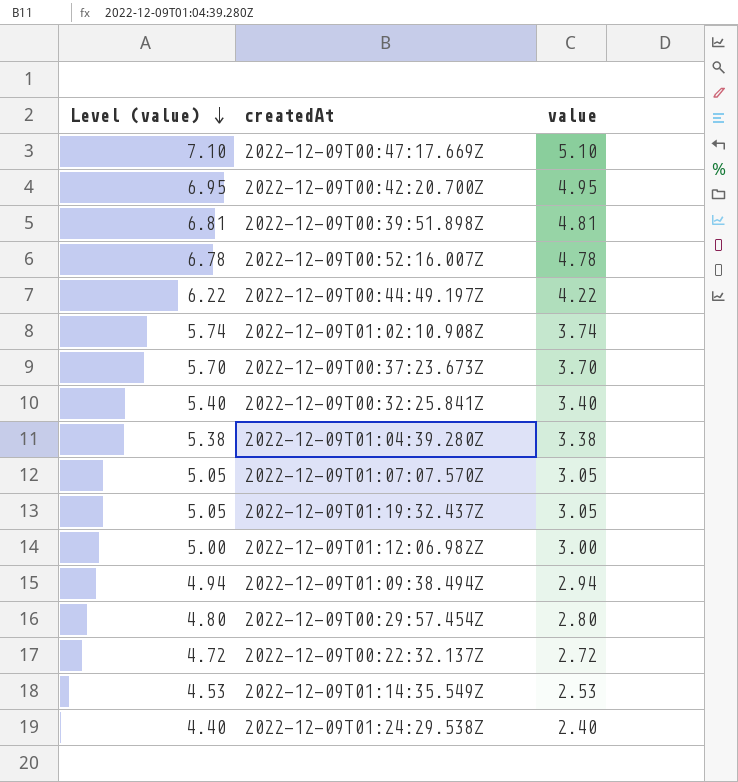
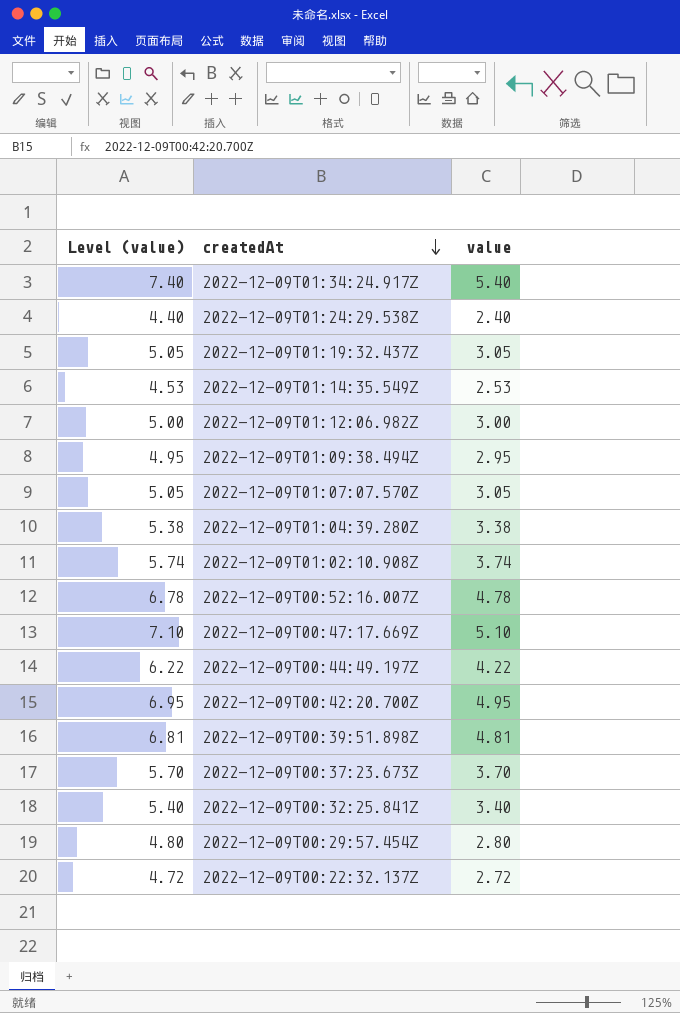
row order: Level (value) descending -> createdAt descending
row 2022-12-09T01:34:24.917Z: none -> 7.40 | 5.40
2022-12-09T01:09:38.494Z | Level (value): 4.94 -> 4.95
2022-12-09T01:09:38.494Z | value: 2.94 -> 2.95

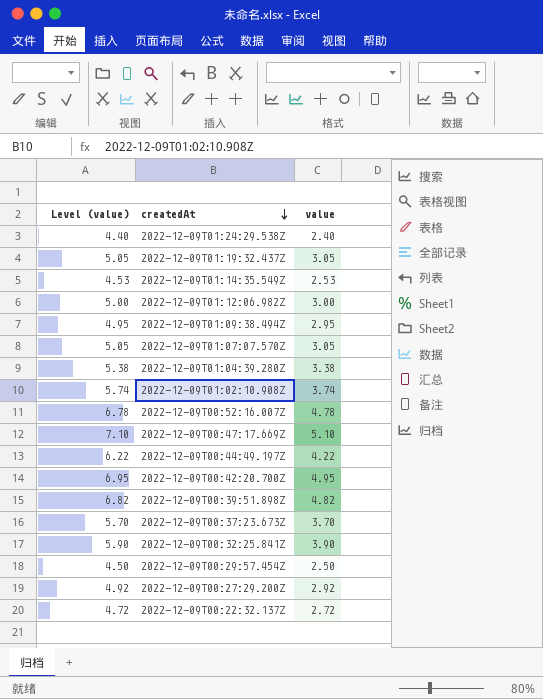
row 2022-12-09T01:34:24.917Z: 7.40 | 5.40 -> none
2022-12-09T00:39:51.898Z | Level (value): 6.81 -> 6.82
2022-12-09T00:39:51.898Z | value: 4.81 -> 4.82
2022-12-09T00:32:25.841Z | Level (value): 5.40 -> 5.90
2022-12-09T00:32:25.841Z | value: 3.40 -> 3.90
2022-12-09T00:29:57.454Z | Level (value): 4.80 -> 4.50
2022-12-09T00:29:57.454Z | value: 2.80 -> 2.50
row 2022-12-09T00:27:29.200Z: none -> 4.92 | 2.92

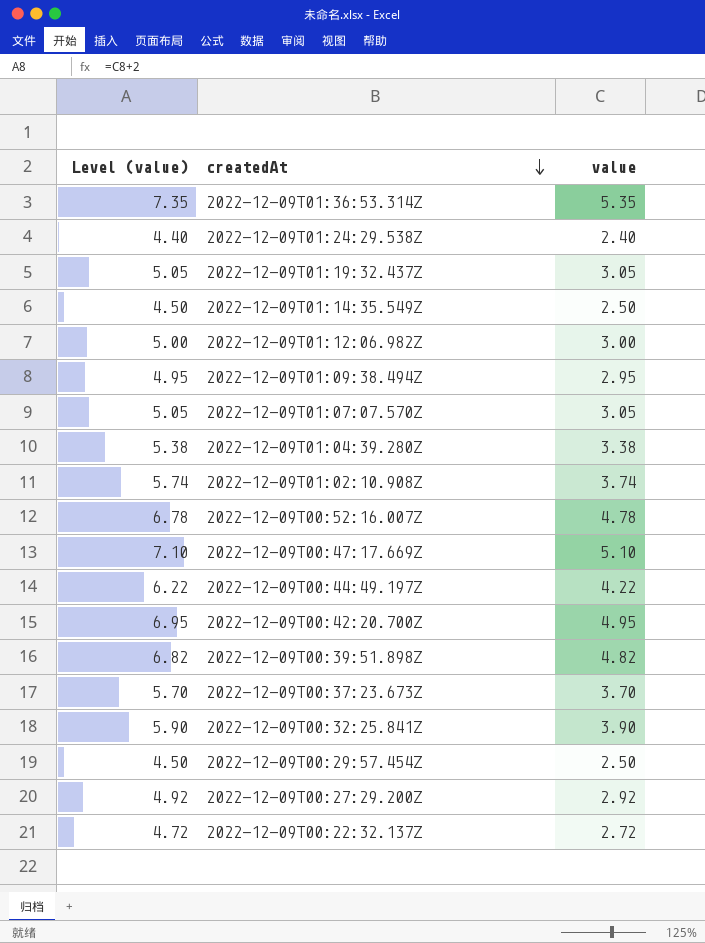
row 2022-12-09T01:36:53.314Z: none -> 7.35 | 5.35
2022-12-09T01:14:35.549Z | Level (value): 4.53 -> 4.50
2022-12-09T01:14:35.549Z | value: 2.53 -> 2.50

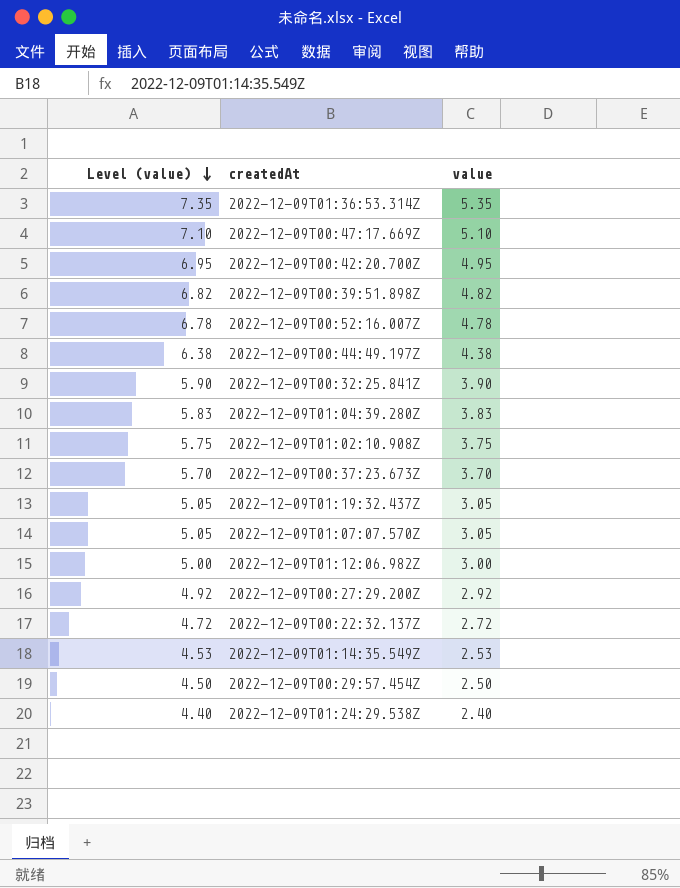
row order: createdAt descending -> Level (value) descending
row 2022-12-09T01:09:38.494Z: 4.95 | 2.95 -> none
2022-12-09T00:44:49.197Z | Level (value): 6.22 -> 6.38
2022-12-09T00:44:49.197Z | value: 4.22 -> 4.38
2022-12-09T01:04:39.280Z | Level (value): 5.38 -> 5.83
2022-12-09T01:04:39.280Z | value: 3.38 -> 3.83
2022-12-09T01:02:10.908Z | Level (value): 5.74 -> 5.75
2022-12-09T01:02:10.908Z | value: 3.74 -> 3.75
2022-12-09T01:14:35.549Z | Level (value): 4.50 -> 4.53
2022-12-09T01:14:35.549Z | value: 2.50 -> 2.53

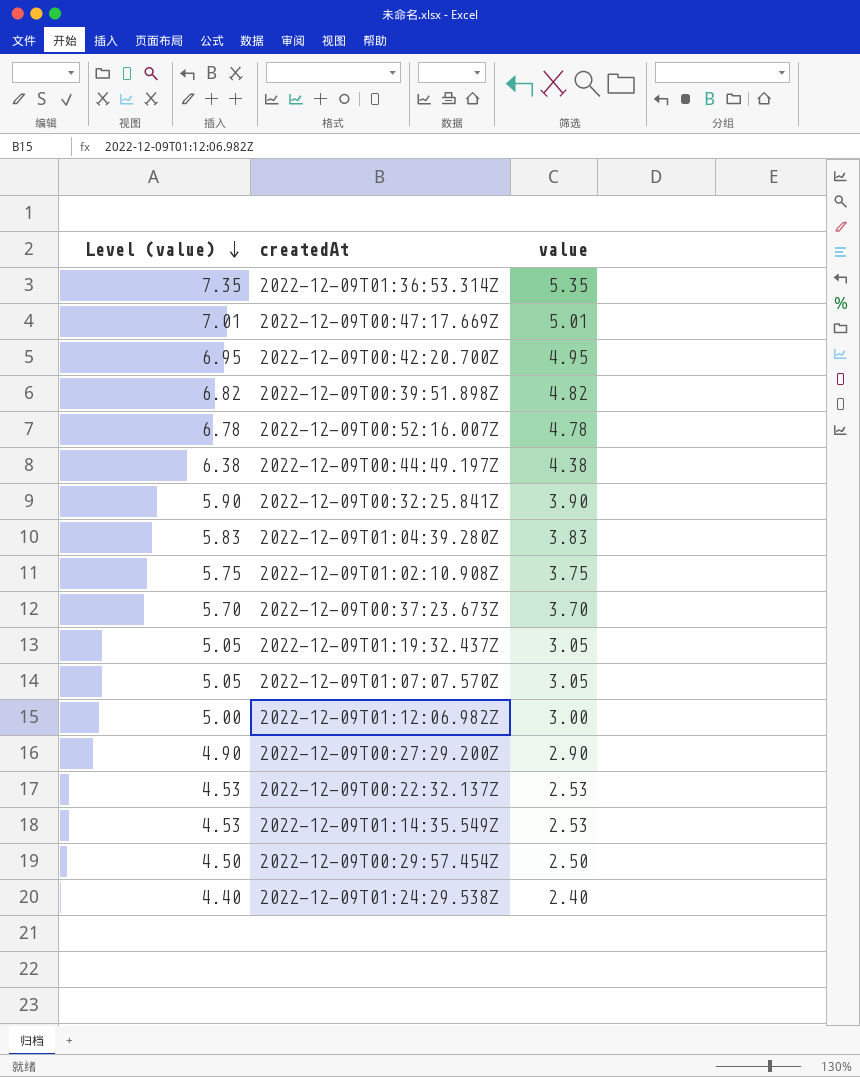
2022-12-09T00:47:17.669Z | Level (value): 7.10 -> 7.01
2022-12-09T00:47:17.669Z | value: 5.10 -> 5.01
2022-12-09T00:27:29.200Z | Level (value): 4.92 -> 4.90
2022-12-09T00:27:29.200Z | value: 2.92 -> 2.90
2022-12-09T00:22:32.137Z | Level (value): 4.72 -> 4.53
2022-12-09T00:22:32.137Z | value: 2.72 -> 2.53

